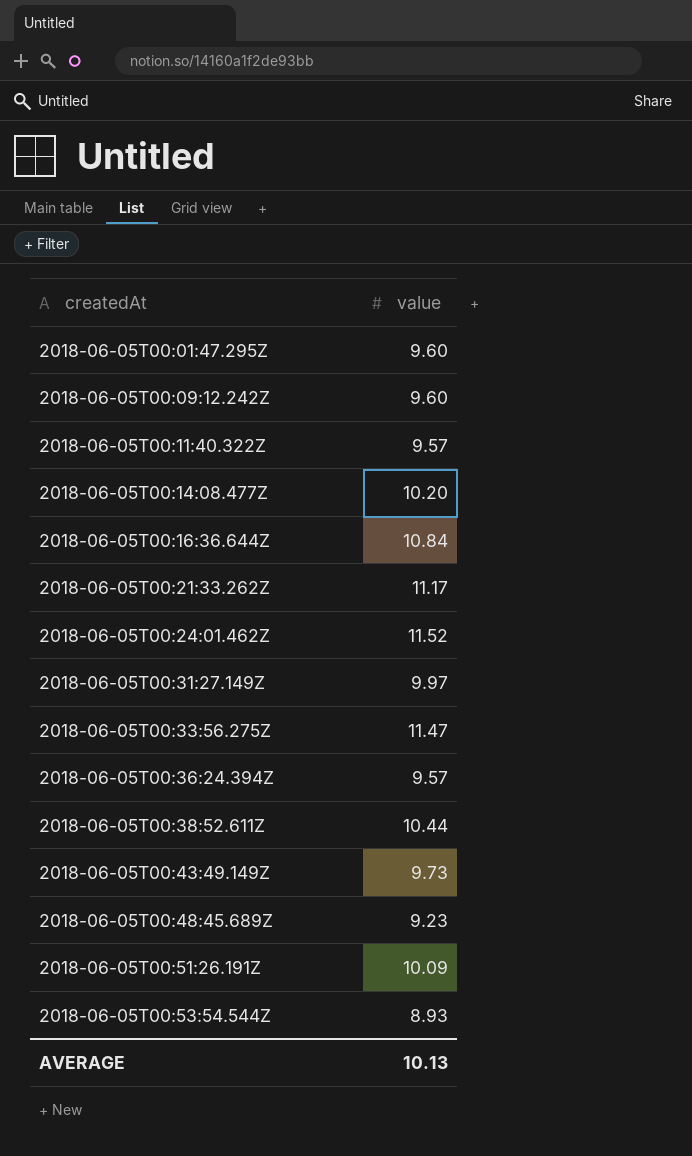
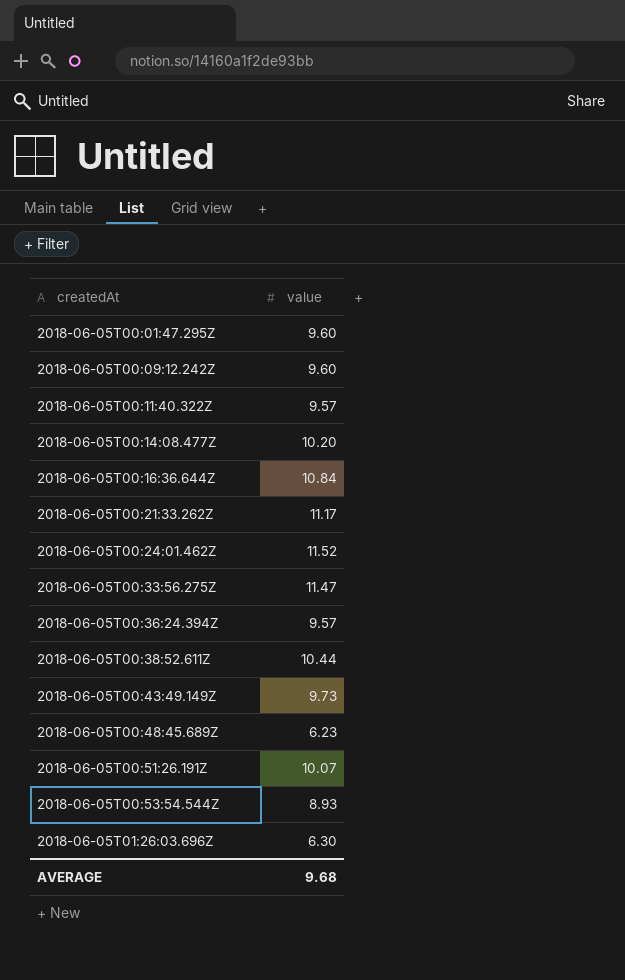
row 2018-06-05T00:31:27.149Z: 9.97 -> none
2018-06-05T00:48:45.689Z | value: 9.23 -> 6.23
2018-06-05T00:51:26.191Z | value: 10.09 -> 10.07
row 2018-06-05T01:26:03.696Z: none -> 6.30
AVERAGE | value: 10.13 -> 9.68

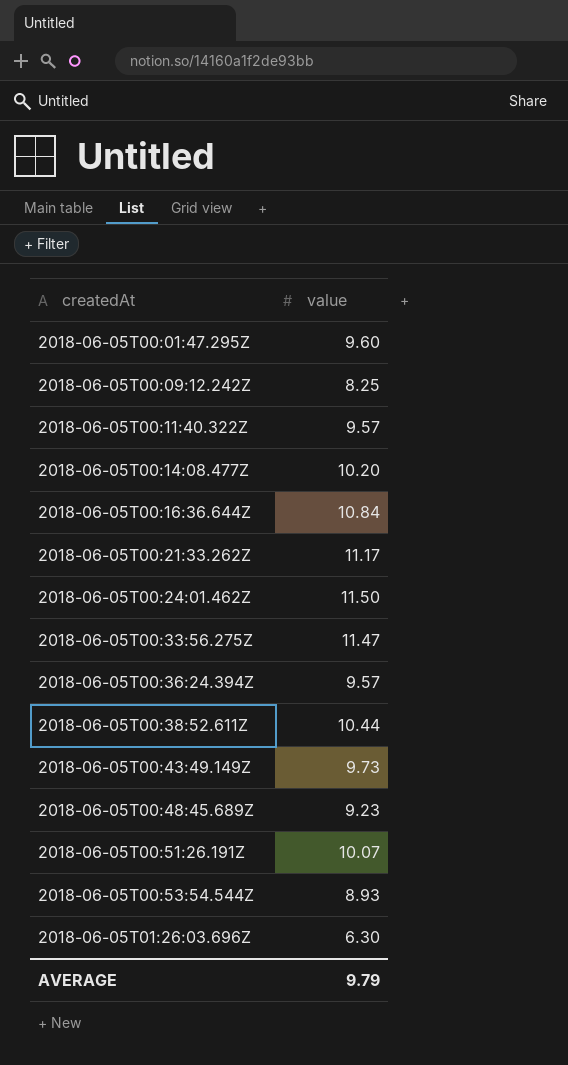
2018-06-05T00:09:12.242Z | value: 9.60 -> 8.25
2018-06-05T00:24:01.462Z | value: 11.52 -> 11.50
2018-06-05T00:48:45.689Z | value: 6.23 -> 9.23
AVERAGE | value: 9.68 -> 9.79

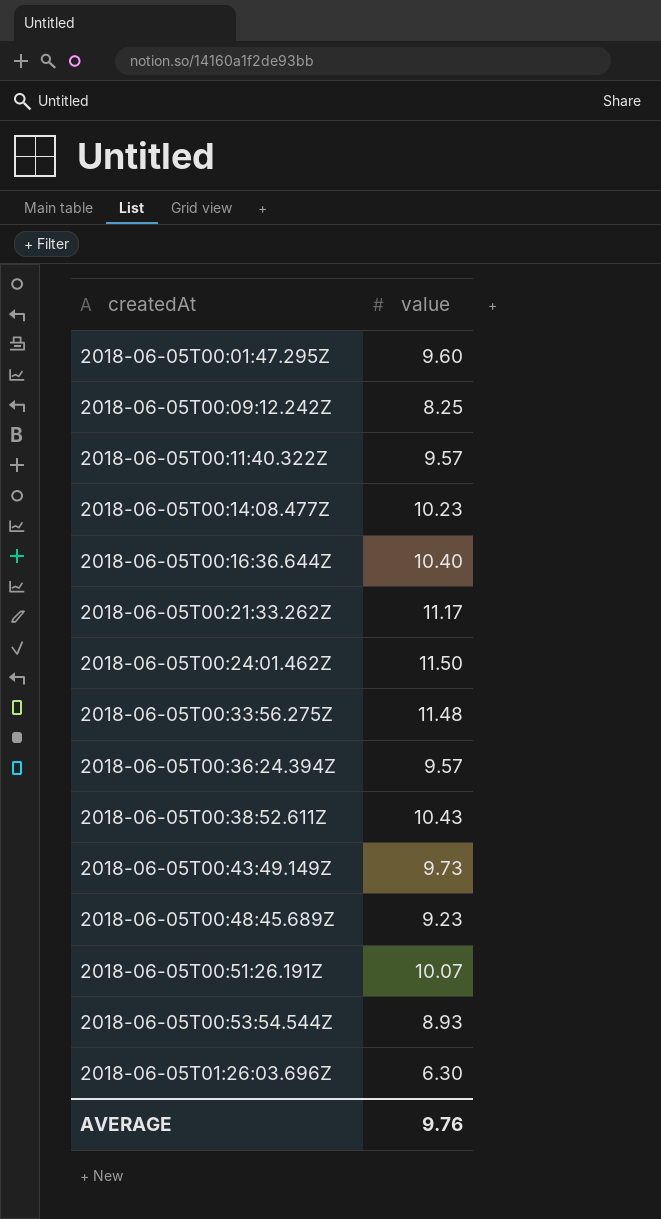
2018-06-05T00:14:08.477Z | value: 10.20 -> 10.23
2018-06-05T00:16:36.644Z | value: 10.84 -> 10.40
2018-06-05T00:33:56.275Z | value: 11.47 -> 11.48
2018-06-05T00:38:52.611Z | value: 10.44 -> 10.43
AVERAGE | value: 9.79 -> 9.76

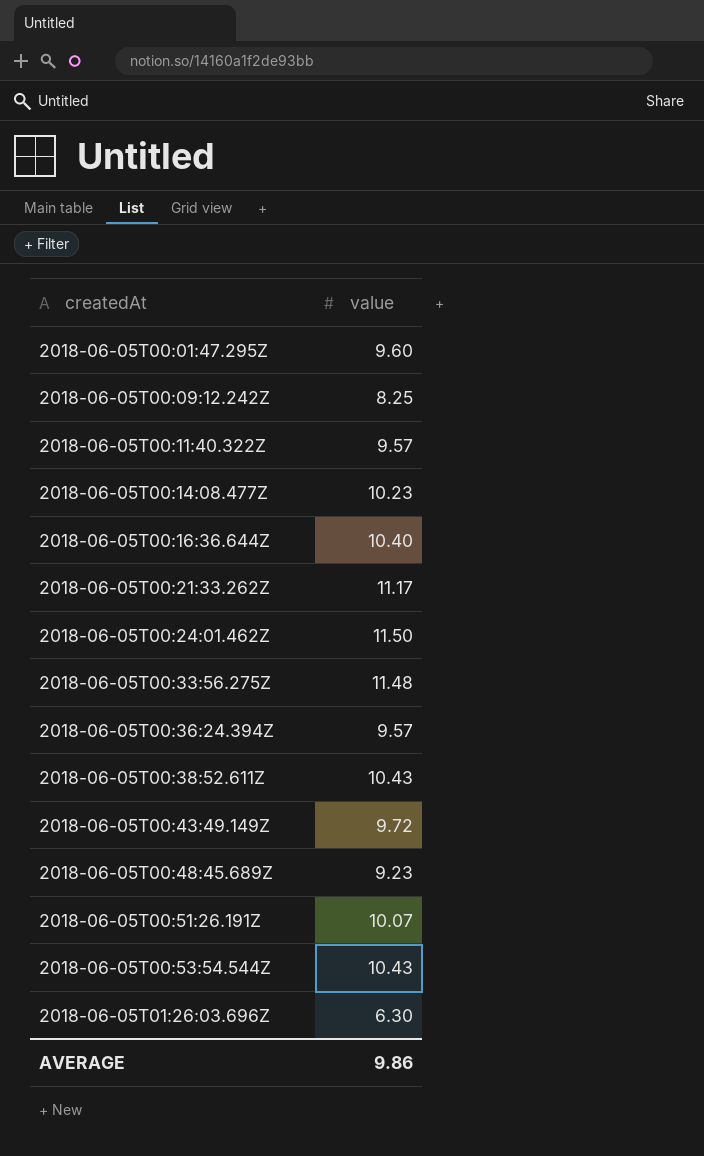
2018-06-05T00:43:49.149Z | value: 9.73 -> 9.72
2018-06-05T00:53:54.544Z | value: 8.93 -> 10.43
AVERAGE | value: 9.76 -> 9.86

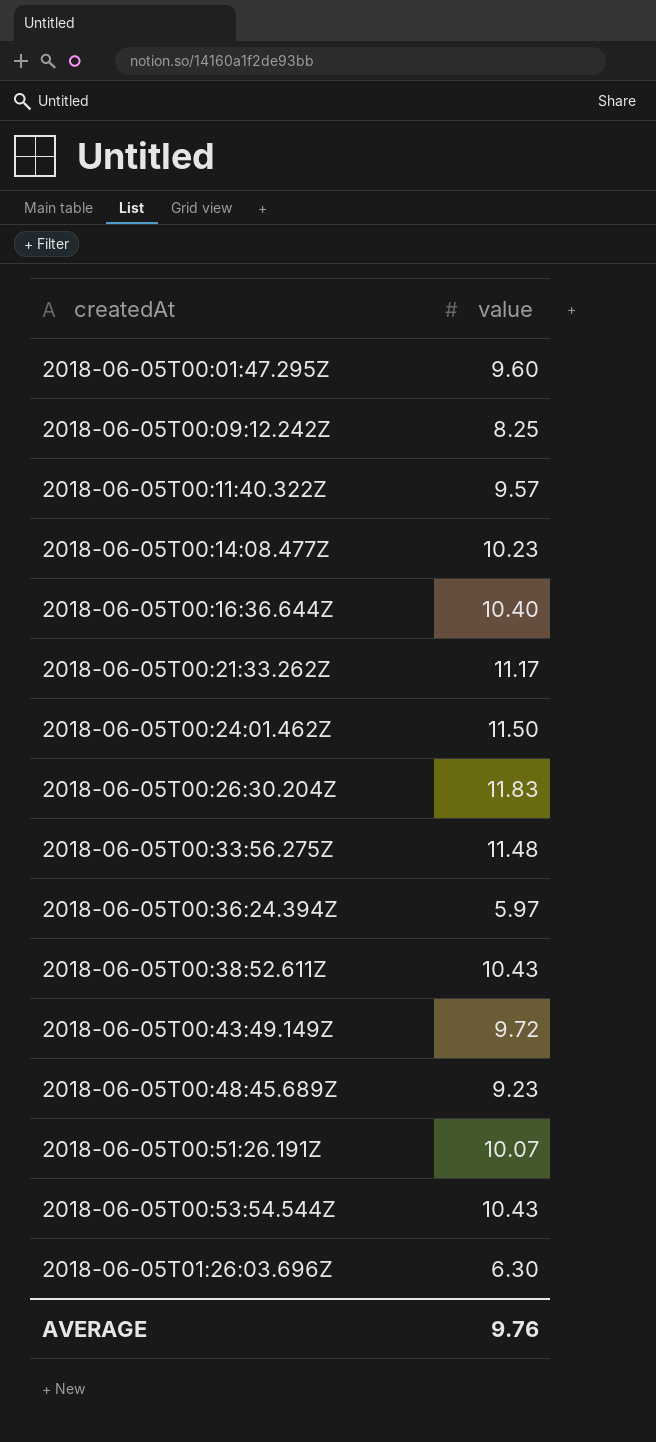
row 2018-06-05T00:26:30.204Z: none -> 11.83
2018-06-05T00:36:24.394Z | value: 9.57 -> 5.97
AVERAGE | value: 9.86 -> 9.76

